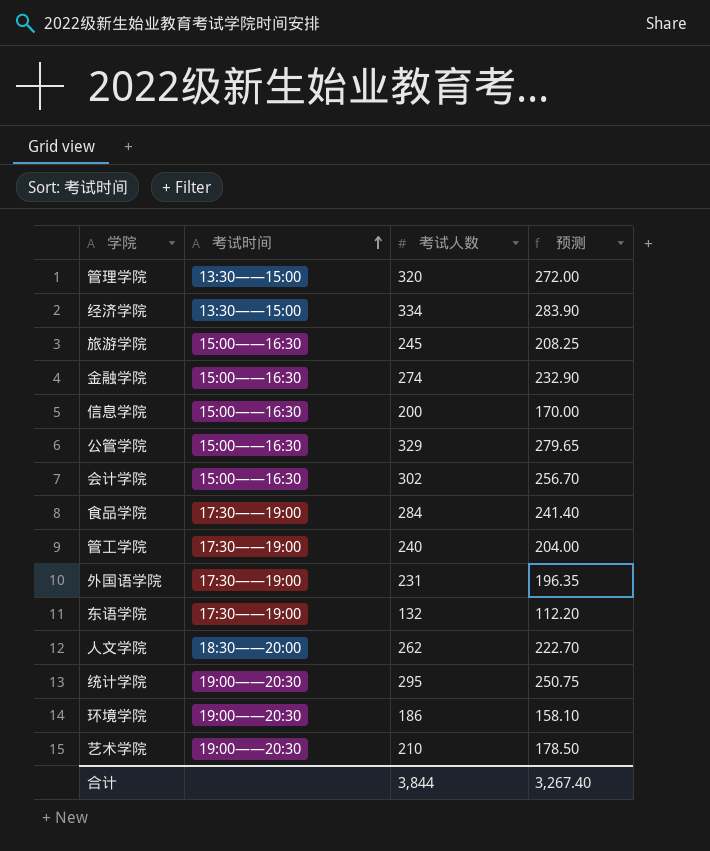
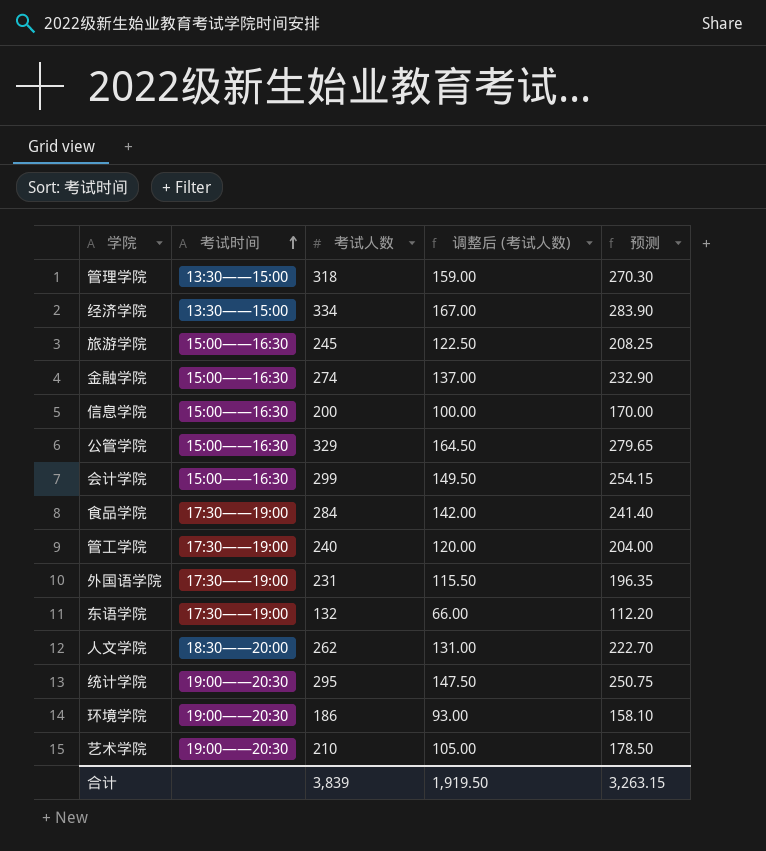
column 调整后 (考试人数) | formula: none -> [考试人数] * 0.5
管理学院 | 考试人数: 320 -> 318
管理学院 | 预测: 272.00 -> 270.30
会计学院 | 考试人数: 302 -> 299
会计学院 | 预测: 256.70 -> 254.15
合计 | 考试人数: 3,844 -> 3,839
合计 | 预测: 3,267.40 -> 3,263.15

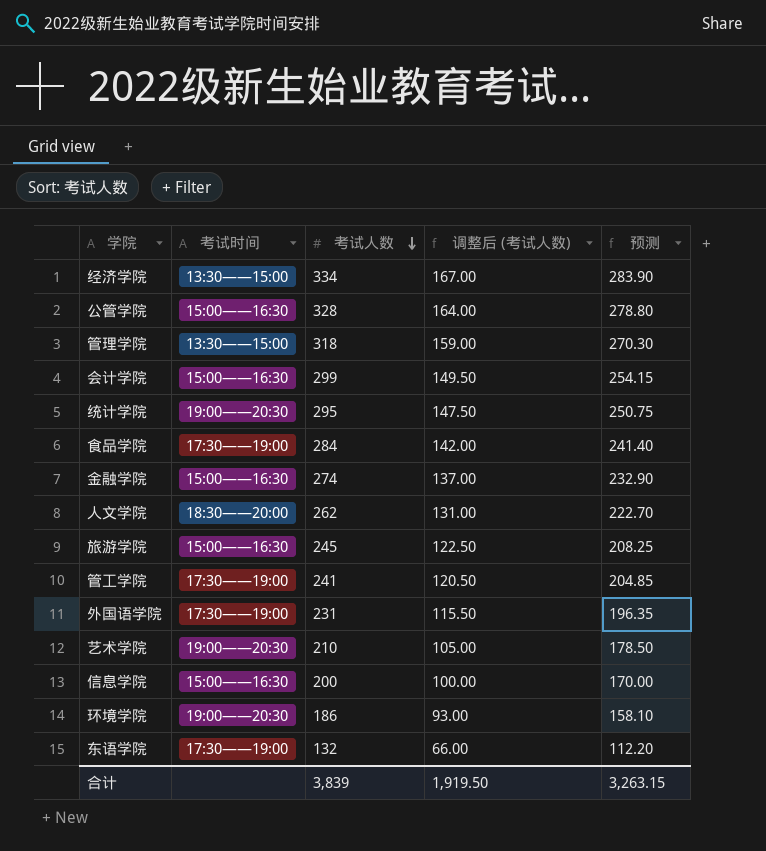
row order: 考试时间 ascending -> 考试人数 descending
公管学院 | 考试人数: 329 -> 328
公管学院 | 调整后 (考试人数): 164.50 -> 164.00
公管学院 | 预测: 279.65 -> 278.80
管工学院 | 考试人数: 240 -> 241
管工学院 | 调整后 (考试人数): 120.00 -> 120.50
管工学院 | 预测: 204.00 -> 204.85

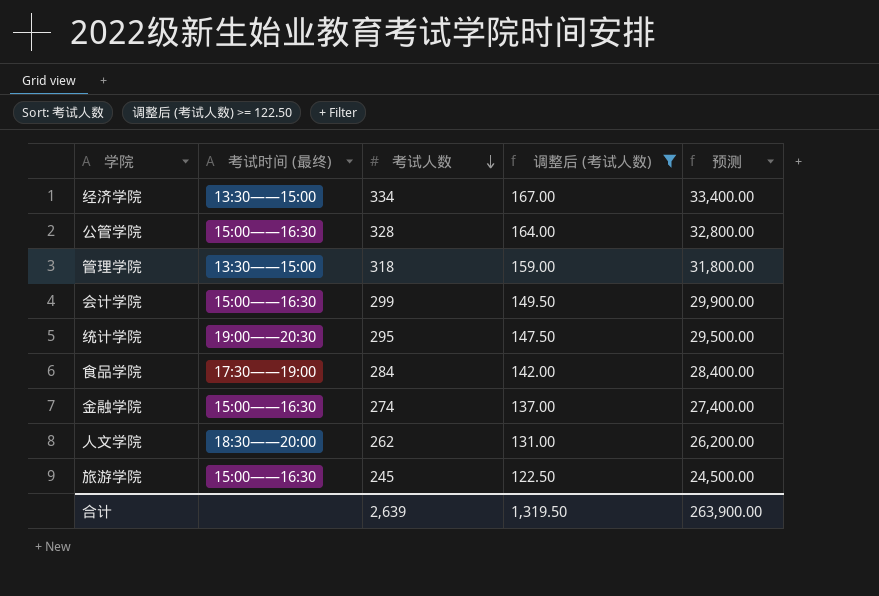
filter: none -> 调整后 (考试人数) >= 122.50
column name: 考试时间 -> 考试时间 (最终)
column 预测 | formula: [考试人数] * 0.85 -> [考试人数] * 100
合计 | 考试人数: 3,839 -> 2,639
合计 | 调整后 (考试人数): 1,919.50 -> 1,319.50
合计 | 预测: 3,263.15 -> 263,900.00

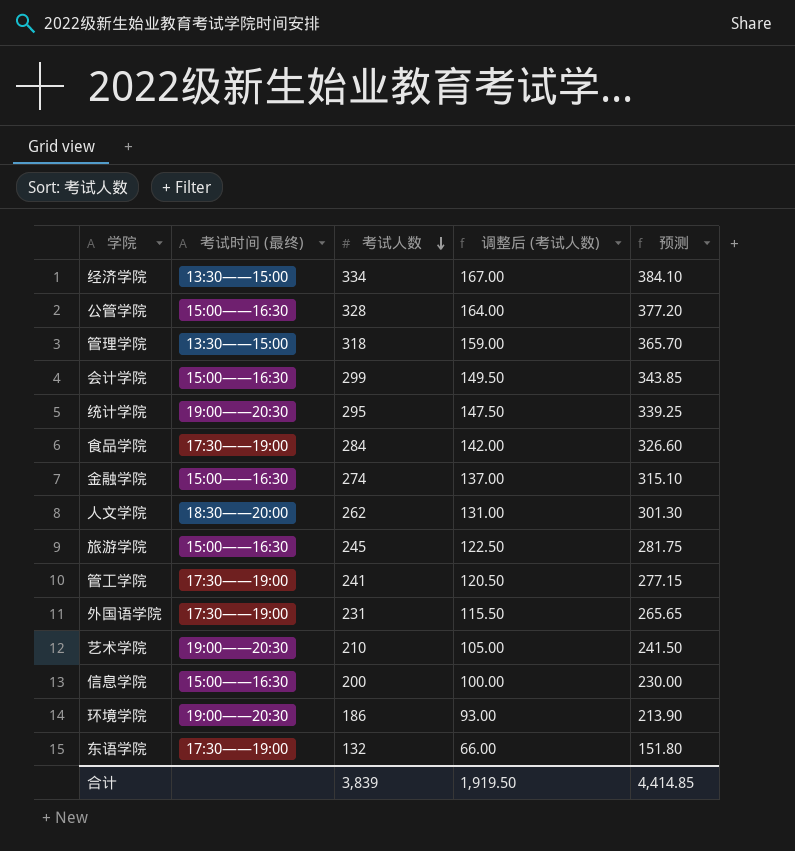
filter: 调整后 (考试人数) >= 122.50 -> none
column 预测 | formula: [考试人数] * 100 -> [考试人数] * 1.15
合计 | 考试人数: 2,639 -> 3,839
合计 | 调整后 (考试人数): 1,319.50 -> 1,919.50
合计 | 预测: 263,900.00 -> 4,414.85

